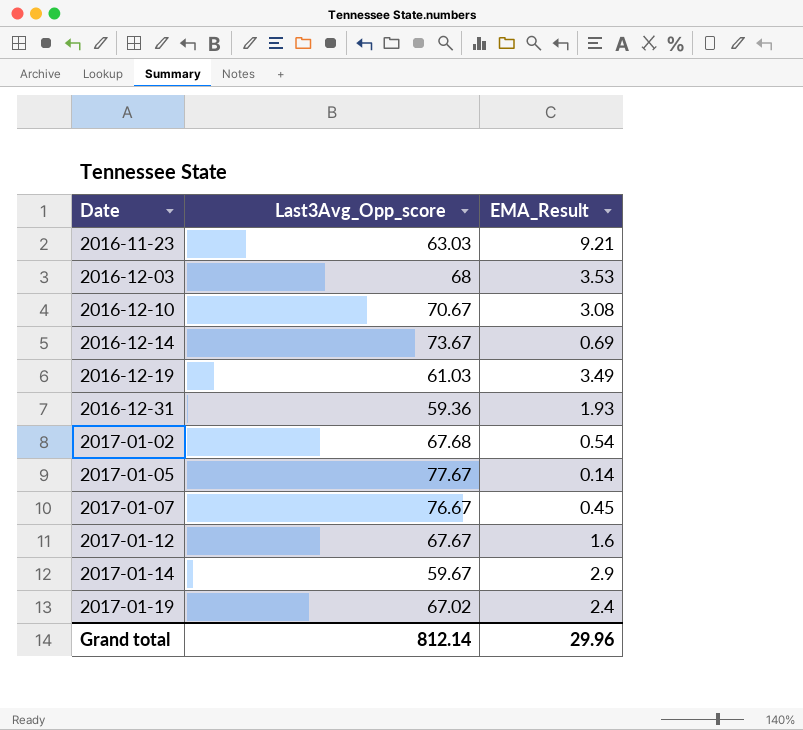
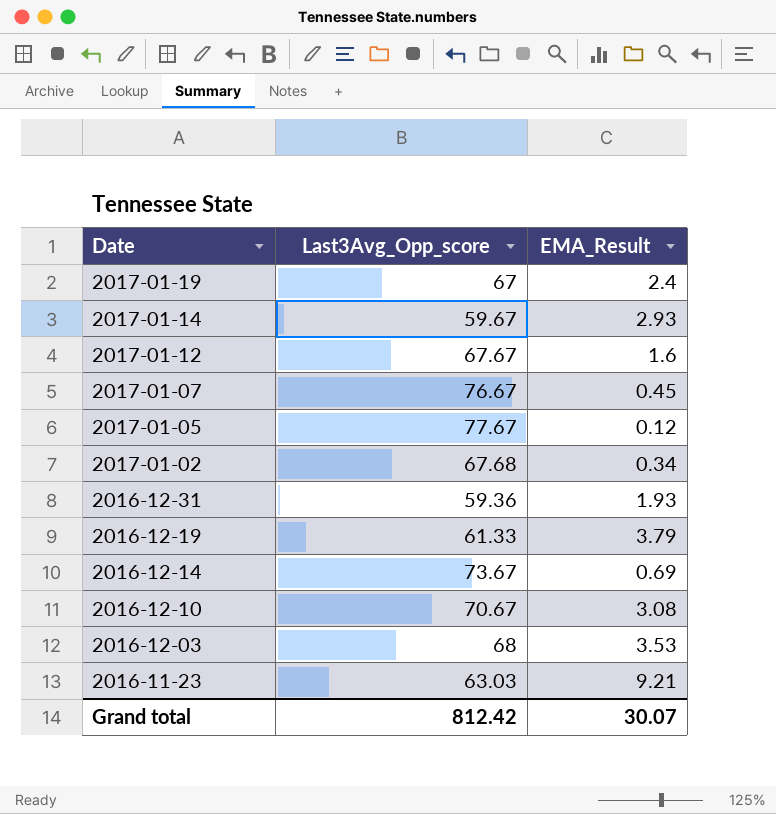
row order: Date ascending -> Date descending
2017-01-19 | Last3Avg_Opp_score: 67.02 -> 67
2017-01-14 | EMA_Result: 2.9 -> 2.93
2017-01-05 | EMA_Result: 0.14 -> 0.12
2017-01-02 | EMA_Result: 0.54 -> 0.34
2016-12-19 | Last3Avg_Opp_score: 61.03 -> 61.33
2016-12-19 | EMA_Result: 3.49 -> 3.79
Grand total | Last3Avg_Opp_score: 812.14 -> 812.42
Grand total | EMA_Result: 29.96 -> 30.07

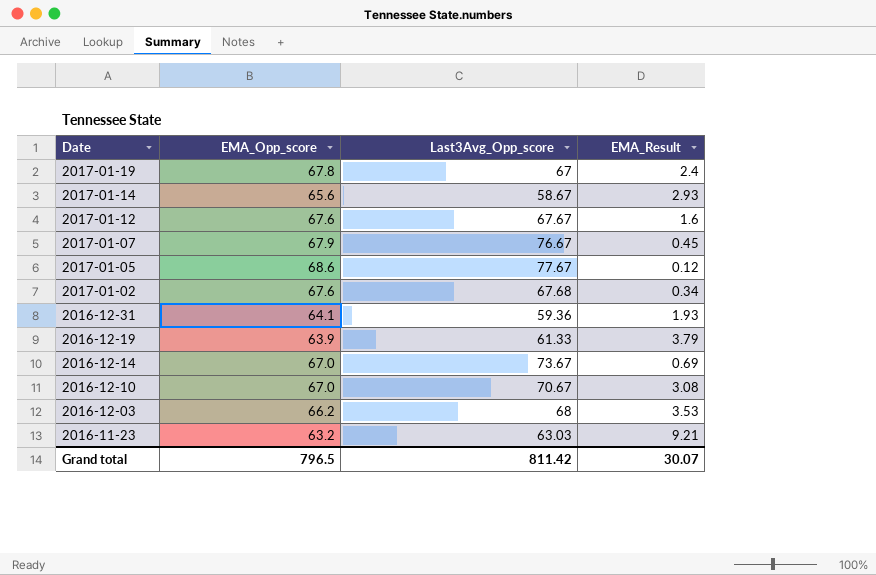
column EMA_Opp_score | position: none -> 2
2017-01-14 | Last3Avg_Opp_score: 59.67 -> 58.67
Grand total | Last3Avg_Opp_score: 812.42 -> 811.42

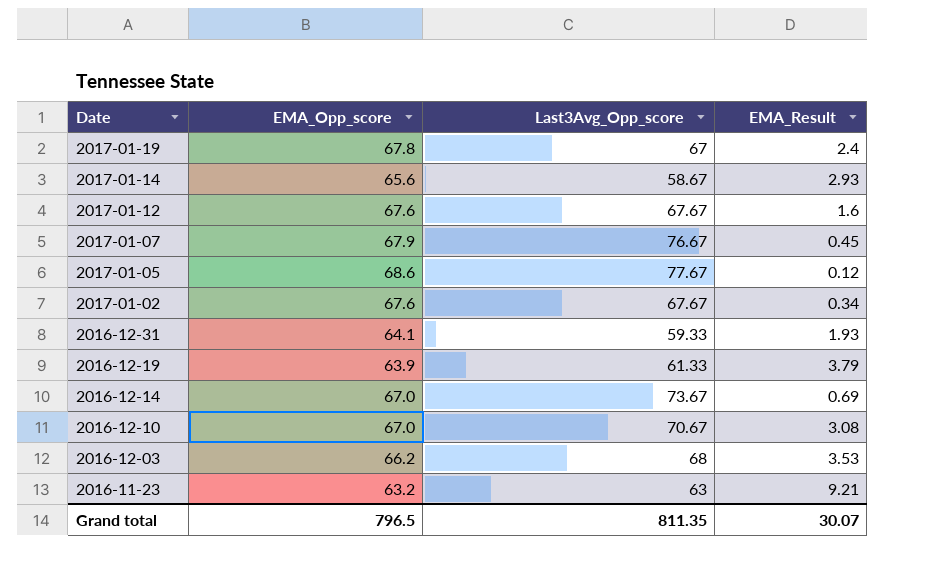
2017-01-02 | Last3Avg_Opp_score: 67.68 -> 67.67
2016-12-31 | Last3Avg_Opp_score: 59.36 -> 59.33
2016-11-23 | Last3Avg_Opp_score: 63.03 -> 63
Grand total | Last3Avg_Opp_score: 811.42 -> 811.35

